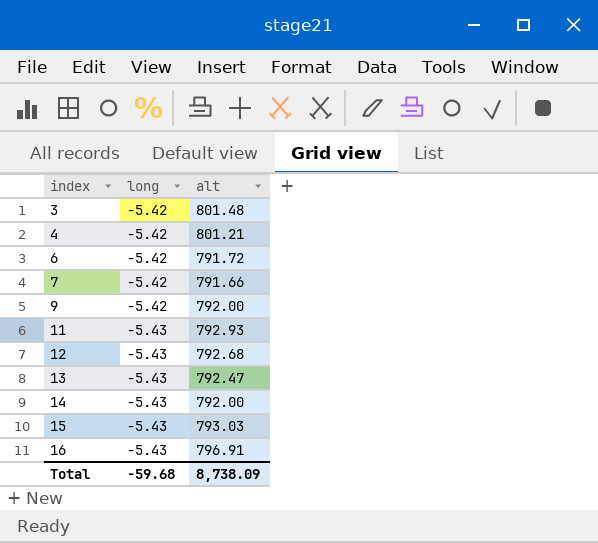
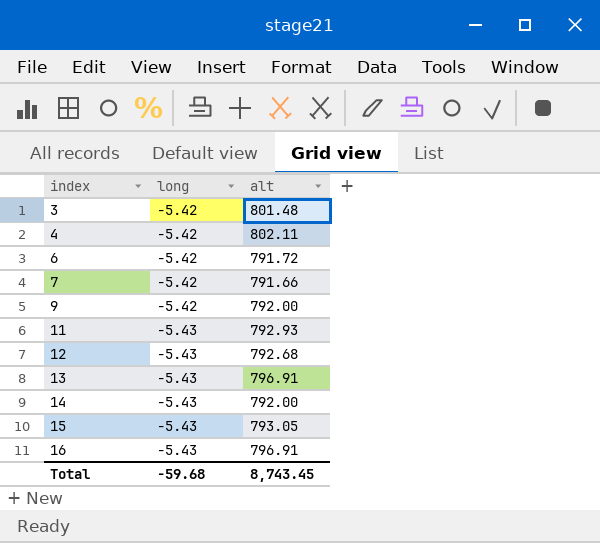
4 | alt: 801.21 -> 802.11
13 | alt: 792.47 -> 796.91
15 | alt: 793.03 -> 793.05
Total | alt: 8,738.09 -> 8,743.45

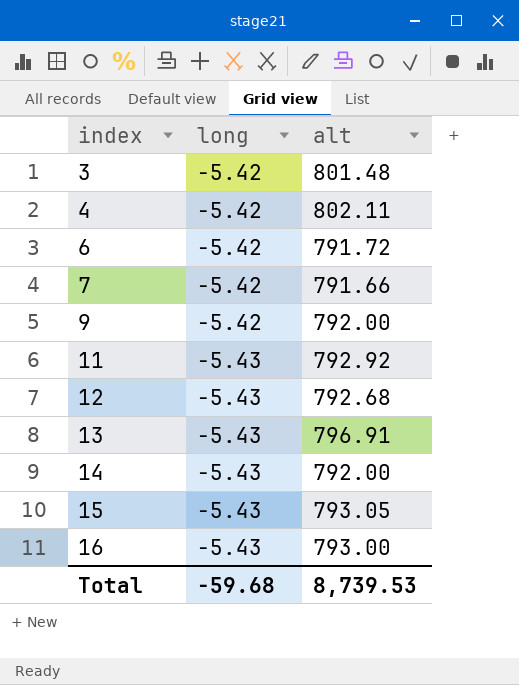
11 | alt: 792.93 -> 792.92
16 | alt: 796.91 -> 793.00
Total | alt: 8,743.45 -> 8,739.53

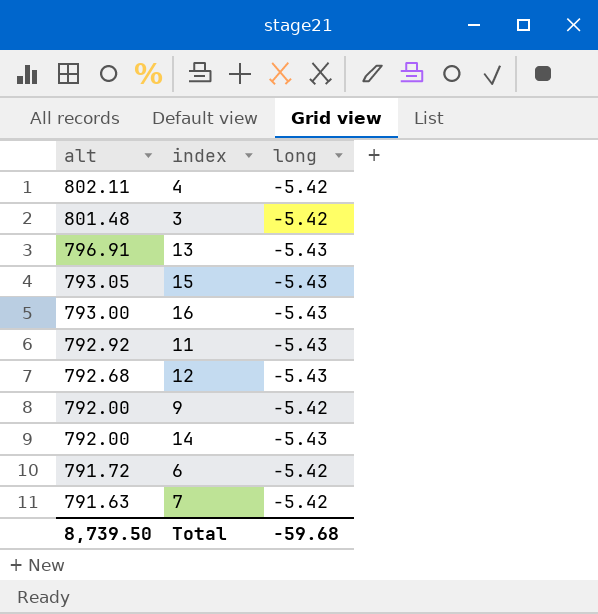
row order: index ascending -> alt descending
column alt | position: 3 -> 1
7 | alt: 791.66 -> 791.63
Total | alt: 8,739.53 -> 8,739.50

